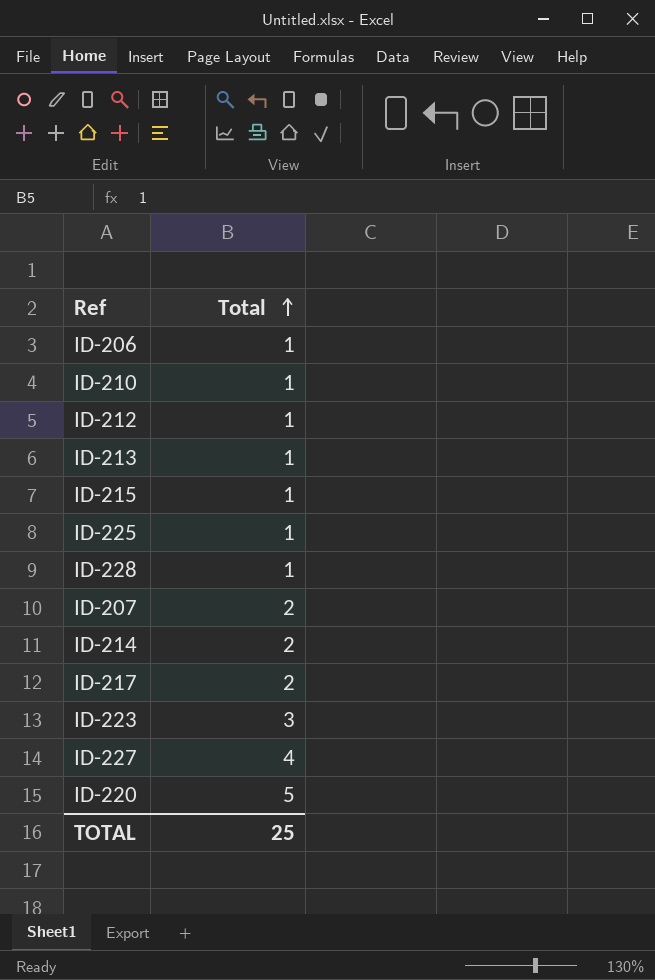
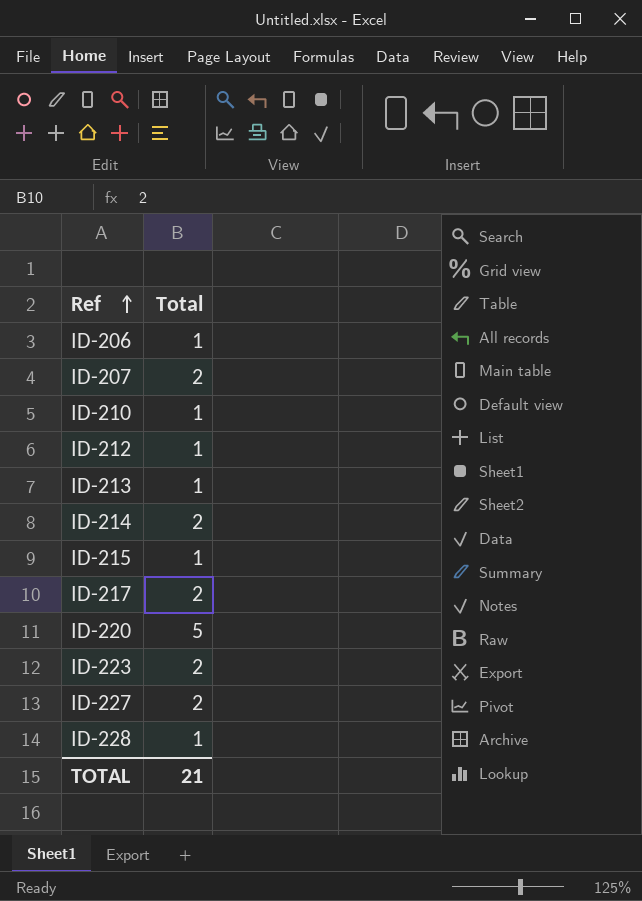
row order: Total ascending -> Ref ascending
row ID-225: 1 -> none
ID-223 | Total: 3 -> 2
ID-227 | Total: 4 -> 2
TOTAL | Total: 25 -> 21

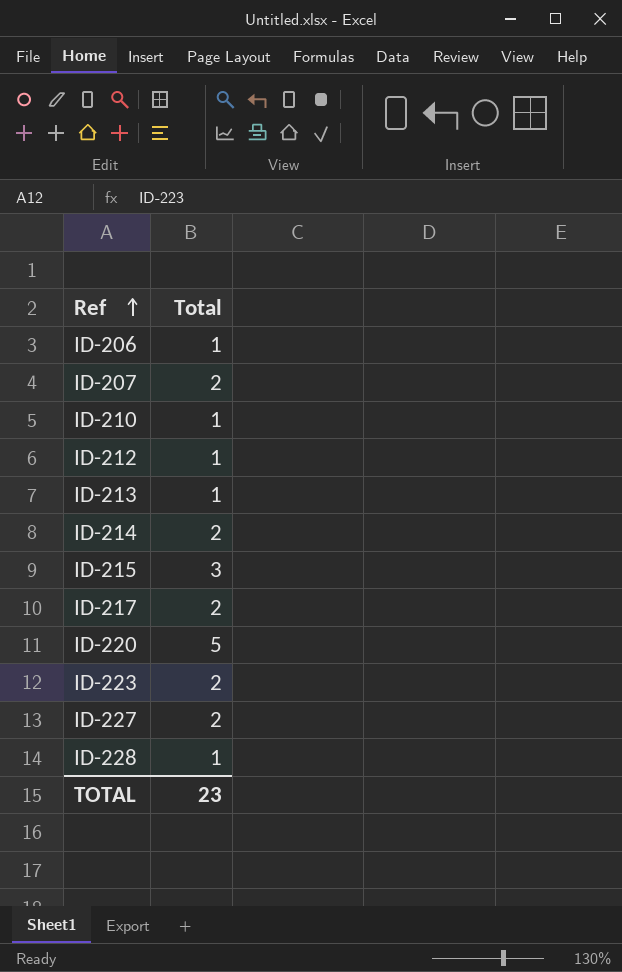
ID-215 | Total: 1 -> 3
TOTAL | Total: 21 -> 23

